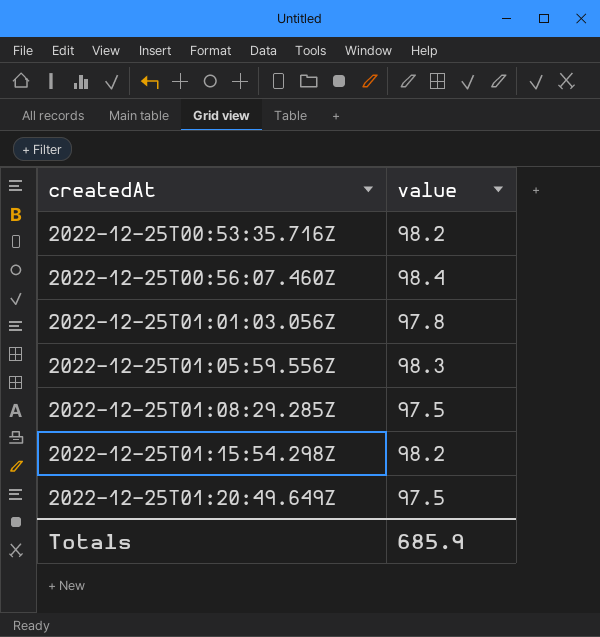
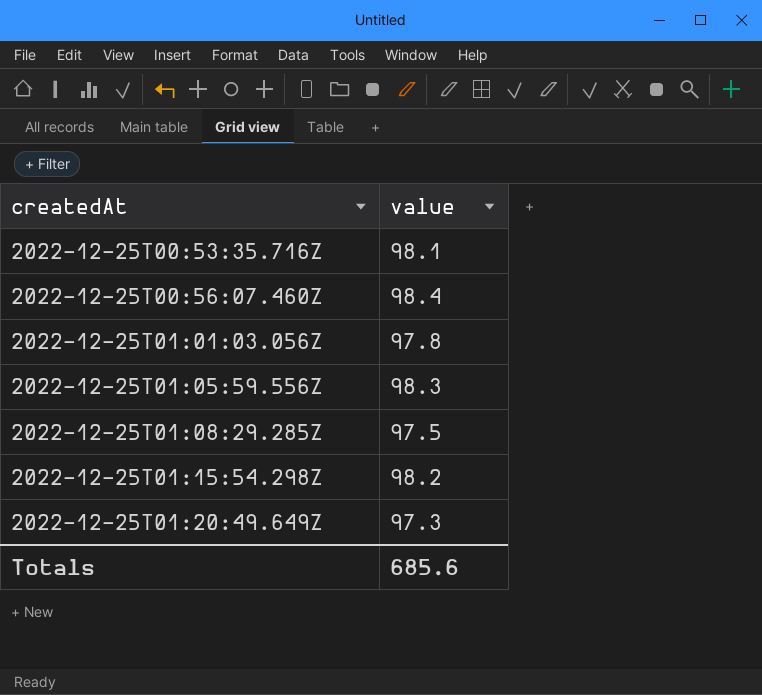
2022-12-25T00:53:35.716Z | value: 98.2 -> 98.1
2022-12-25T01:20:49.649Z | value: 97.5 -> 97.3
Totals | value: 685.9 -> 685.6

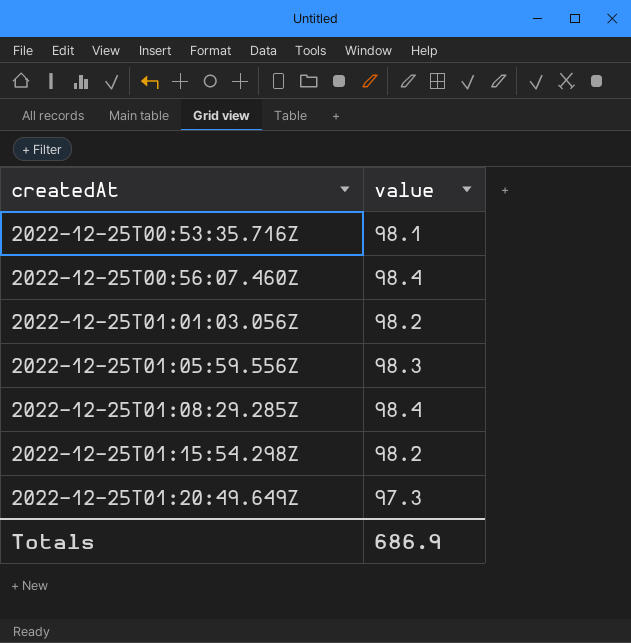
2022-12-25T01:01:03.056Z | value: 97.8 -> 98.2
2022-12-25T01:08:29.285Z | value: 97.5 -> 98.4
Totals | value: 685.6 -> 686.9

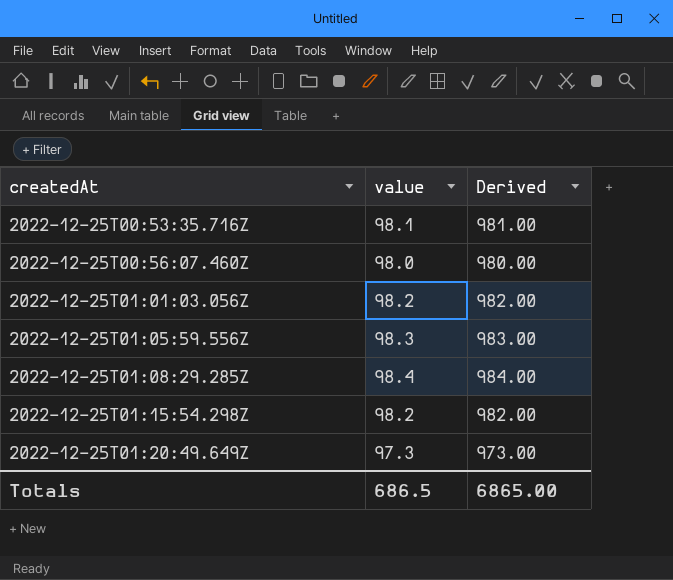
column Derived | formula: none -> [value] * 10
2022-12-25T00:56:07.460Z | value: 98.4 -> 98.0
Totals | value: 686.9 -> 686.5

